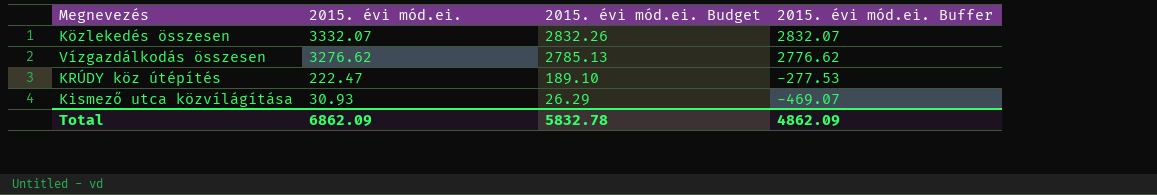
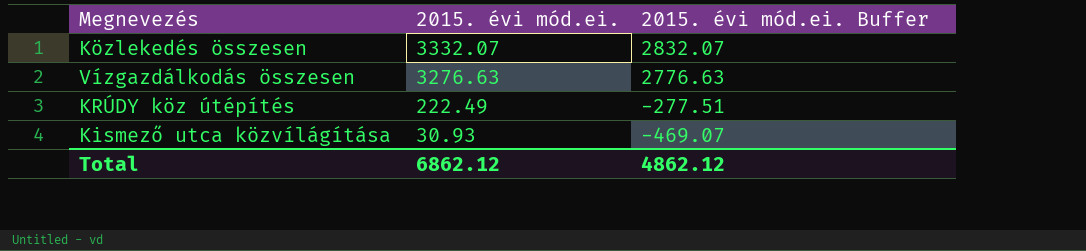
column 2015. évi mód.ei. Budget | formula: [2015. évi mód.ei.] * 0.85 -> none
Vízgazdálkodás összesen | 2015. évi mód.ei.: 3276.62 -> 3276.63
Vízgazdálkodás összesen | 2015. évi mód.ei. Buffer: 2776.62 -> 2776.63
KRÚDY köz útépítés | 2015. évi mód.ei.: 222.47 -> 222.49
KRÚDY köz útépítés | 2015. évi mód.ei. Buffer: -277.53 -> -277.51
Total | 2015. évi mód.ei.: 6862.09 -> 6862.12
Total | 2015. évi mód.ei. Buffer: 4862.09 -> 4862.12

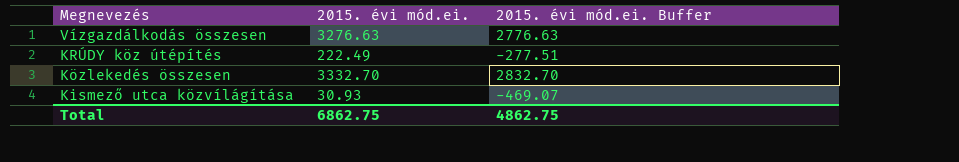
row order: 2015. évi mód.ei. descending -> Megnevezés descending
Közlekedés összesen | 2015. évi mód.ei.: 3332.07 -> 3332.70
Közlekedés összesen | 2015. évi mód.ei. Buffer: 2832.07 -> 2832.70
Total | 2015. évi mód.ei.: 6862.12 -> 6862.75
Total | 2015. évi mód.ei. Buffer: 4862.12 -> 4862.75

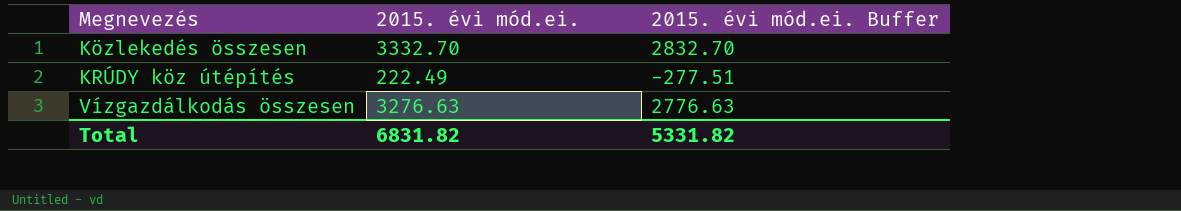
row order: Megnevezés descending -> Megnevezés ascending
row Kismező utca közvílágítása: 30.93 | -469.07 -> none
Total | 2015. évi mód.ei.: 6862.75 -> 6831.82
Total | 2015. évi mód.ei. Buffer: 4862.75 -> 5331.82

